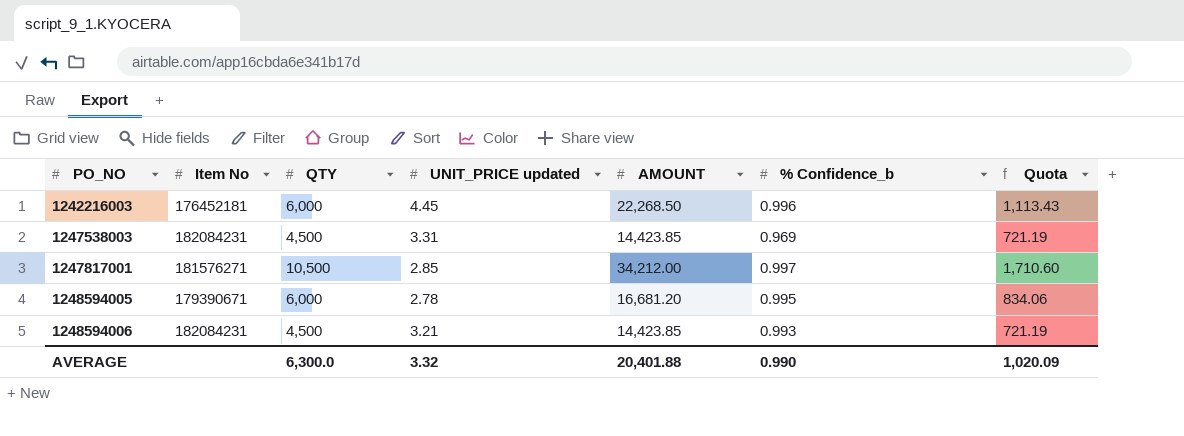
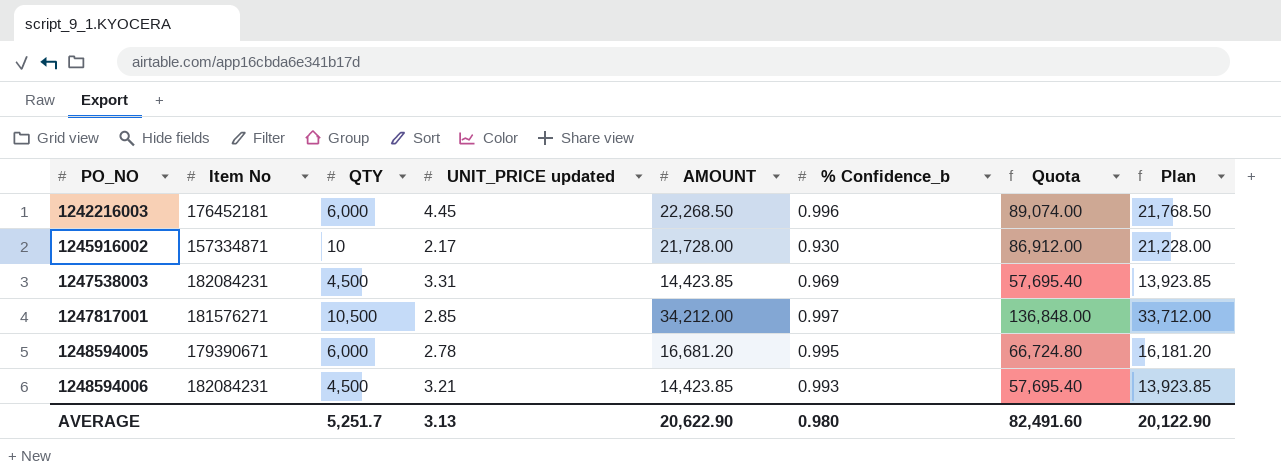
column Quota | formula: [AMOUNT] * 0.05 -> [AMOUNT] * 4
column Plan | formula: none -> [AMOUNT] - 500
row 1245916002: none -> 157334871 | 10 | 2.17 | 21,728.00 | 0.930 | 86,912.00 | 21,228.00
AVERAGE | QTY: 6,300.0 -> 5,251.7
AVERAGE | UNIT_PRICE updated: 3.32 -> 3.13
AVERAGE | AMOUNT: 20,401.88 -> 20,622.90
AVERAGE | % Confidence_b: 0.990 -> 0.980
AVERAGE | Quota: 1,020.09 -> 82,491.60

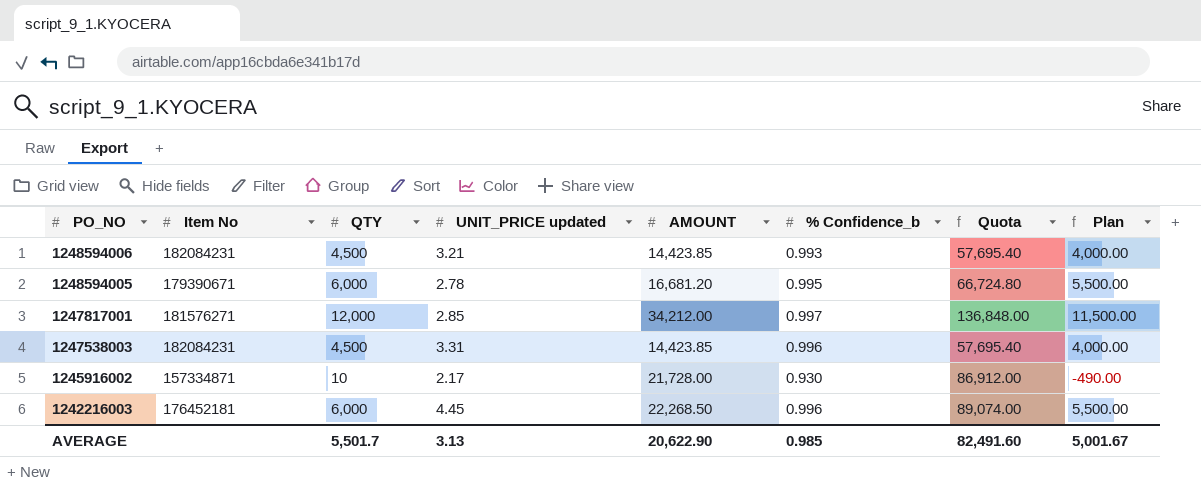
row order: PO_NO ascending -> PO_NO descending
column Plan | formula: [AMOUNT] - 500 -> [QTY] - 500
1247817001 | QTY: 10,500 -> 12,000
1247538003 | % Confidence_b: 0.969 -> 0.996
AVERAGE | QTY: 5,251.7 -> 5,501.7
AVERAGE | % Confidence_b: 0.980 -> 0.985
AVERAGE | Plan: 20,122.90 -> 5,001.67

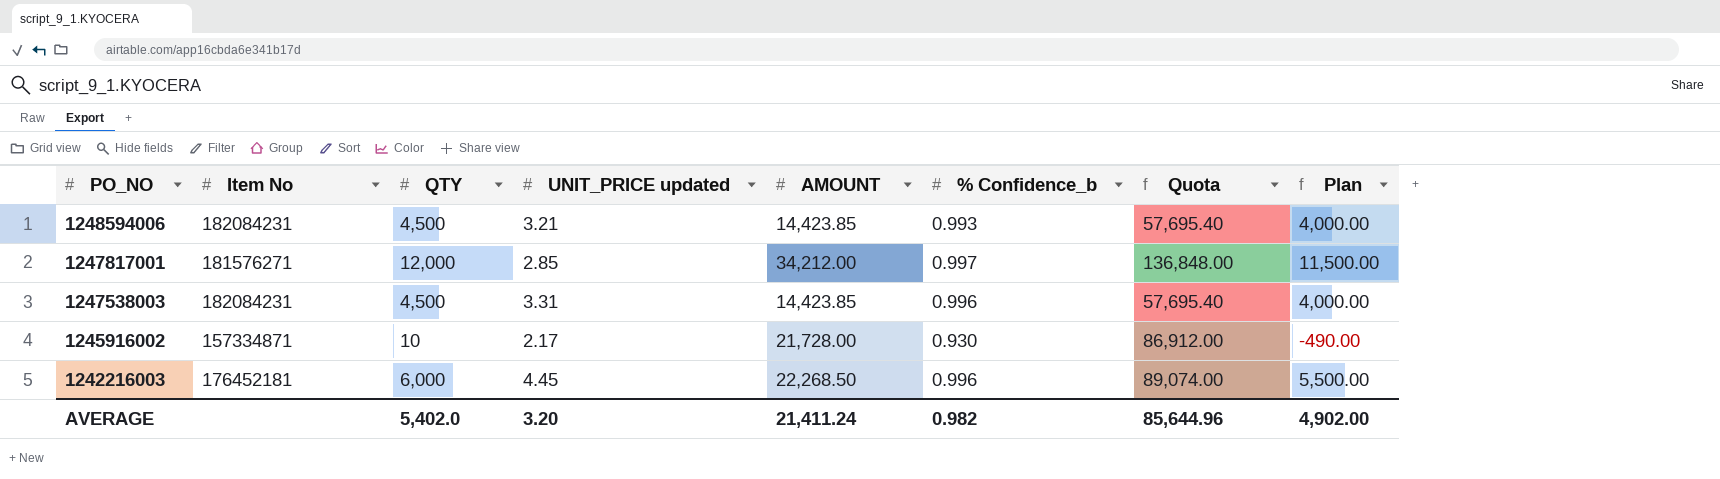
row 1248594005: 179390671 | 6,000 | 2.78 | 16,681.20 | 0.995 | 66,724.80 | 5,500.00 -> none
AVERAGE | QTY: 5,501.7 -> 5,402.0
AVERAGE | UNIT_PRICE updated: 3.13 -> 3.20
AVERAGE | AMOUNT: 20,622.90 -> 21,411.24
AVERAGE | % Confidence_b: 0.985 -> 0.982
AVERAGE | Quota: 82,491.60 -> 85,644.96
AVERAGE | Plan: 5,001.67 -> 4,902.00

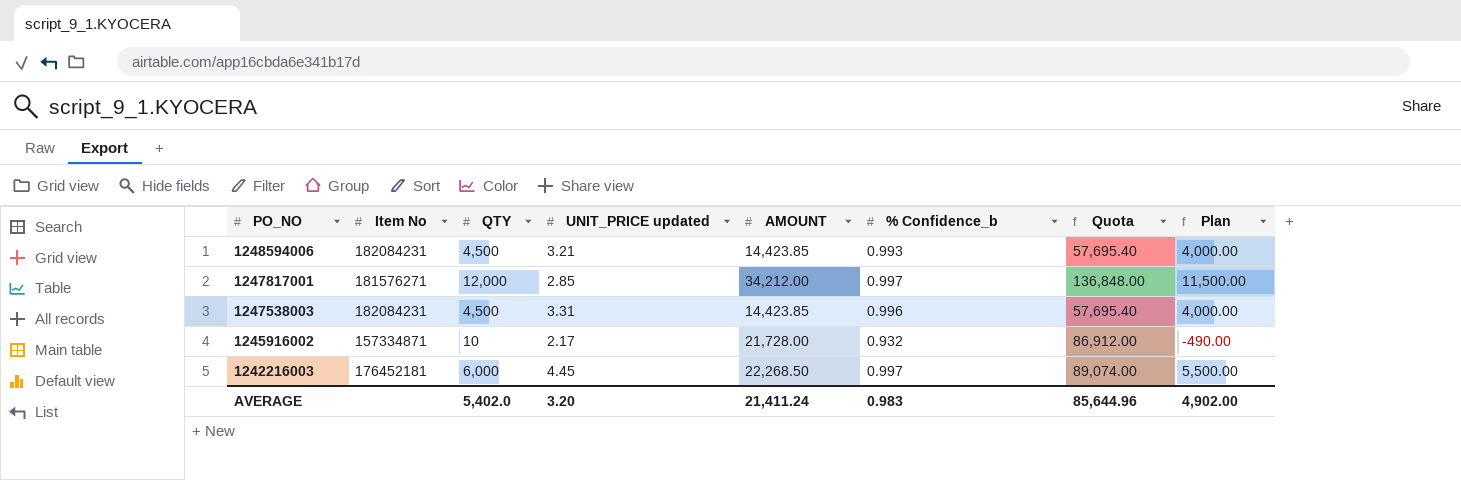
1245916002 | % Confidence_b: 0.930 -> 0.932
1242216003 | % Confidence_b: 0.996 -> 0.997
AVERAGE | % Confidence_b: 0.982 -> 0.983

